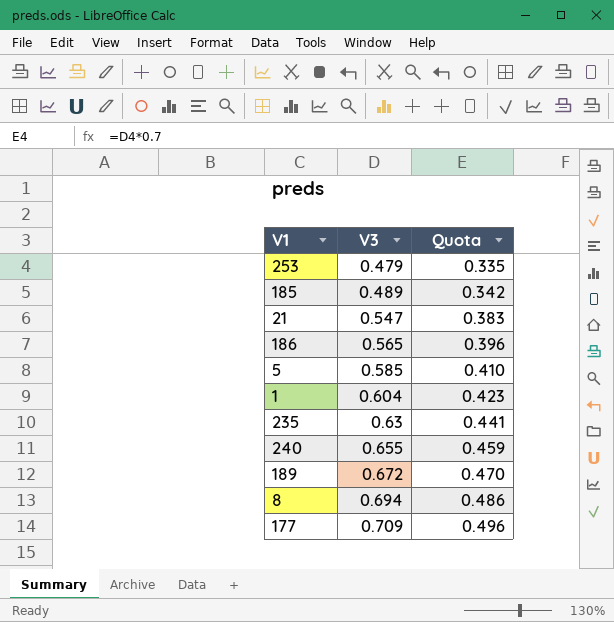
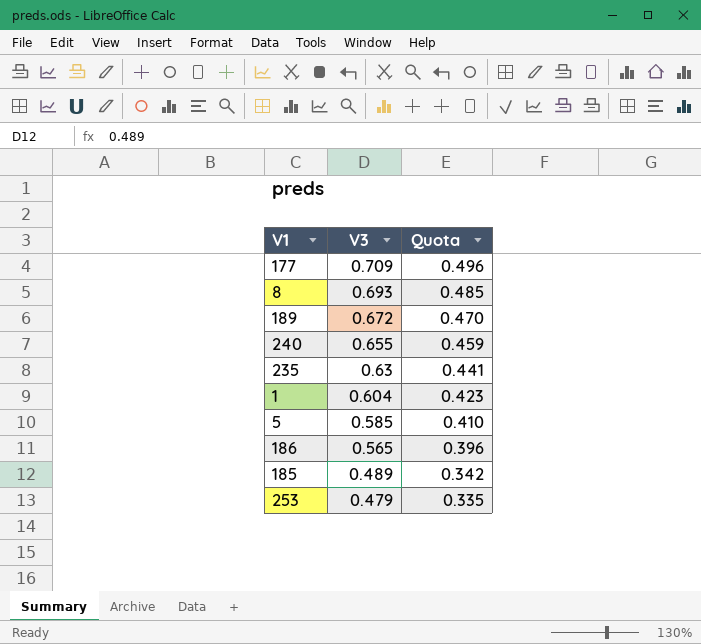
row order: V3 ascending -> V3 descending
row 21: 0.547 | 0.383 -> none
8 | V3: 0.694 -> 0.693
8 | Quota: 0.486 -> 0.485

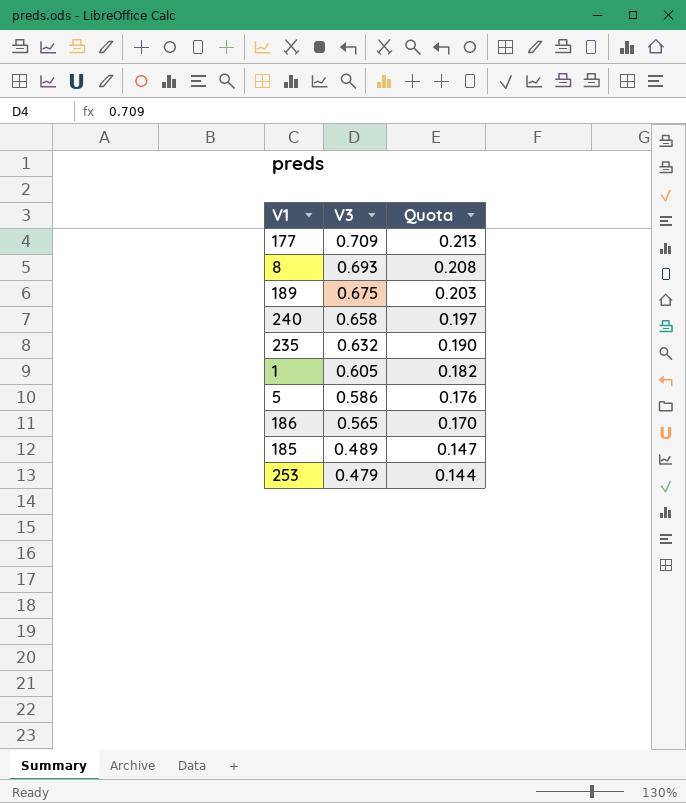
column Quota | formula: [V3] * 0.7 -> [V3] * 0.3
189 | V3: 0.672 -> 0.675
240 | V3: 0.655 -> 0.658
235 | V3: 0.63 -> 0.632
1 | V3: 0.604 -> 0.605
5 | V3: 0.585 -> 0.586

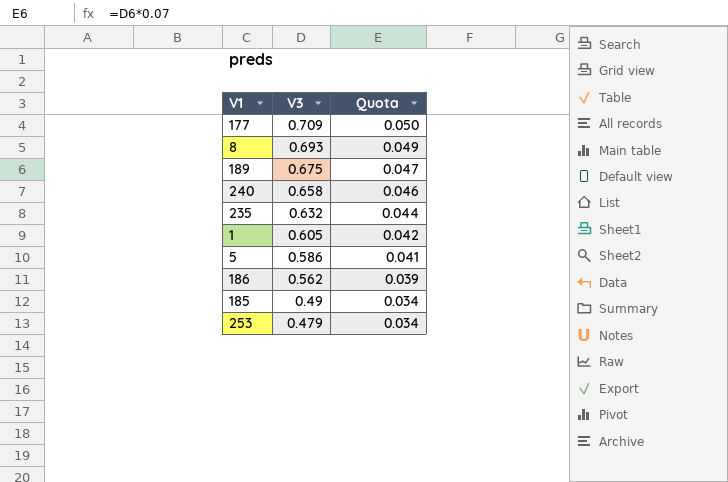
column Quota | formula: [V3] * 0.3 -> [V3] * 0.07
186 | V3: 0.565 -> 0.562
185 | V3: 0.489 -> 0.49

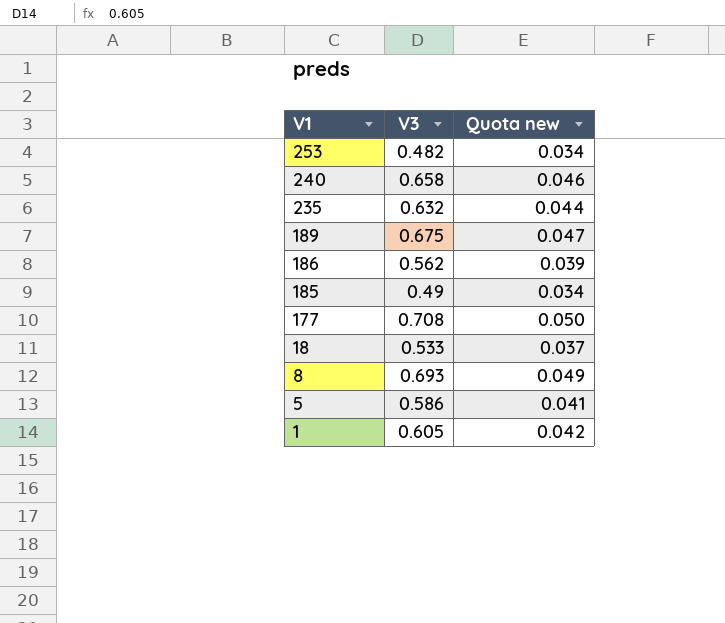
row order: V3 descending -> V1 descending
column name: Quota -> Quota new
253 | V3: 0.479 -> 0.482
177 | V3: 0.709 -> 0.708
row 18: none -> 0.533 | 0.037

